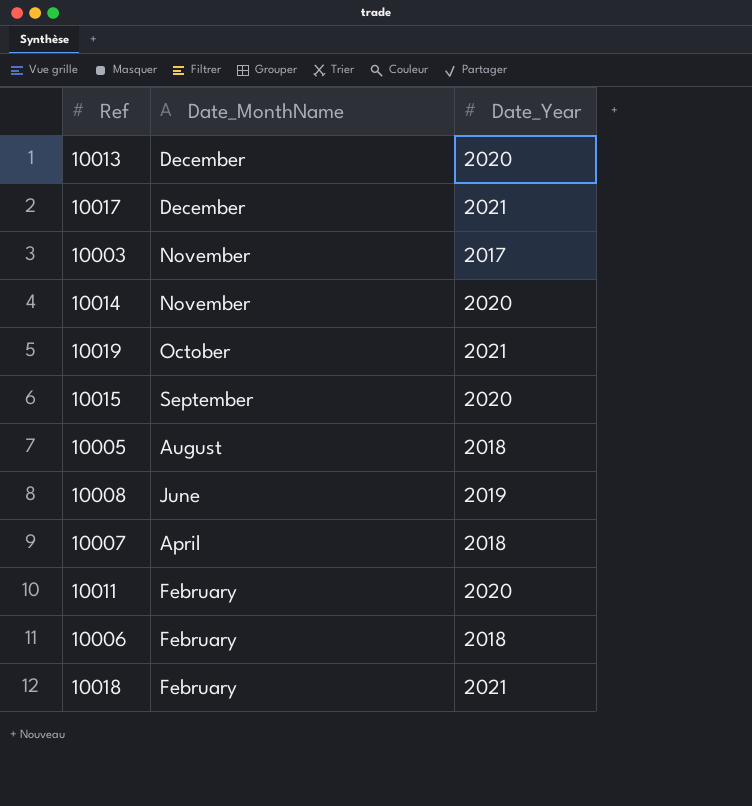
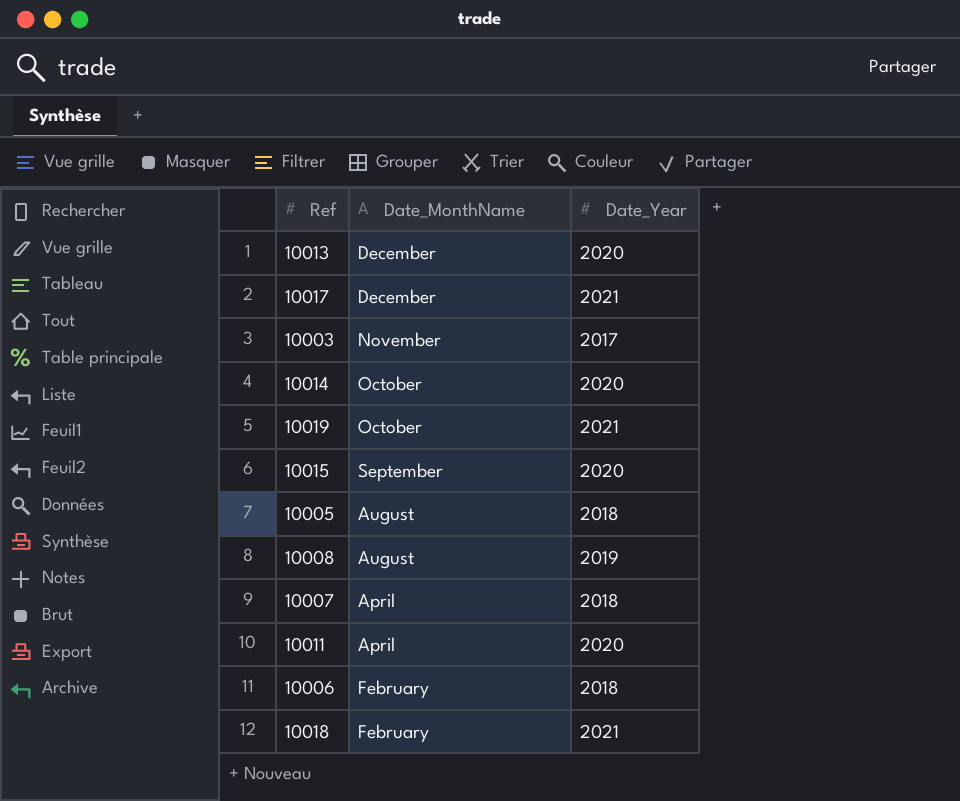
10014 | Date_MonthName: November -> October
10008 | Date_MonthName: June -> August
10011 | Date_MonthName: February -> April

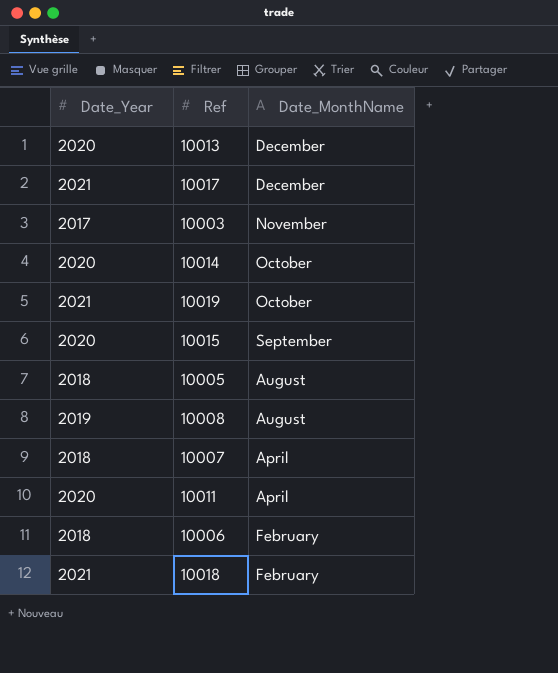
column Date_Year | position: 3 -> 1

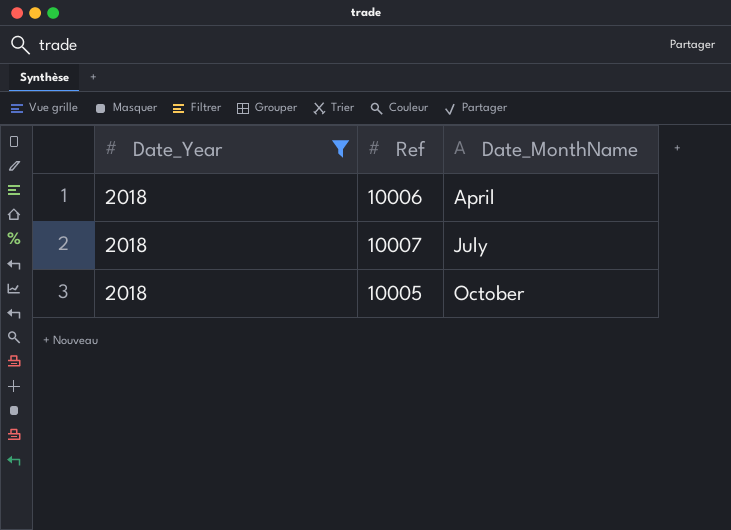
filter: none -> Date_Year = 2018
row order: Date_MonthName descending -> Date_MonthName ascending
10006 | Date_MonthName: February -> April
10007 | Date_MonthName: April -> July
10005 | Date_MonthName: August -> October

